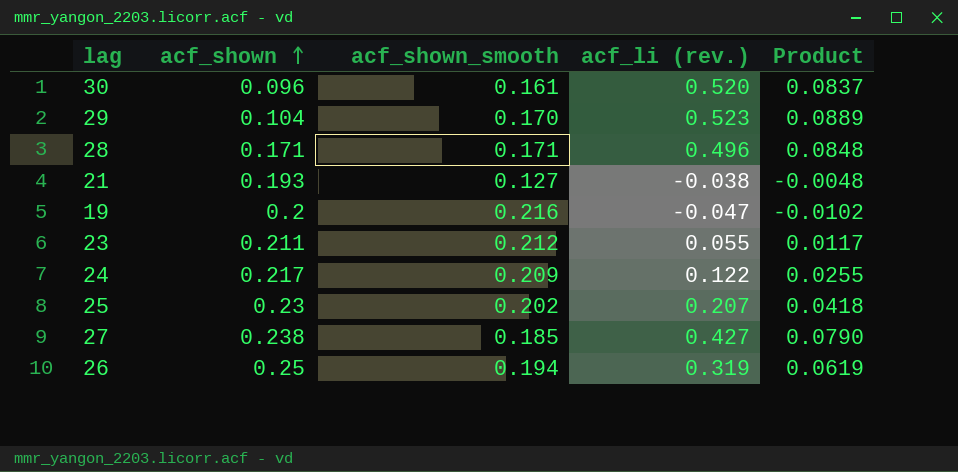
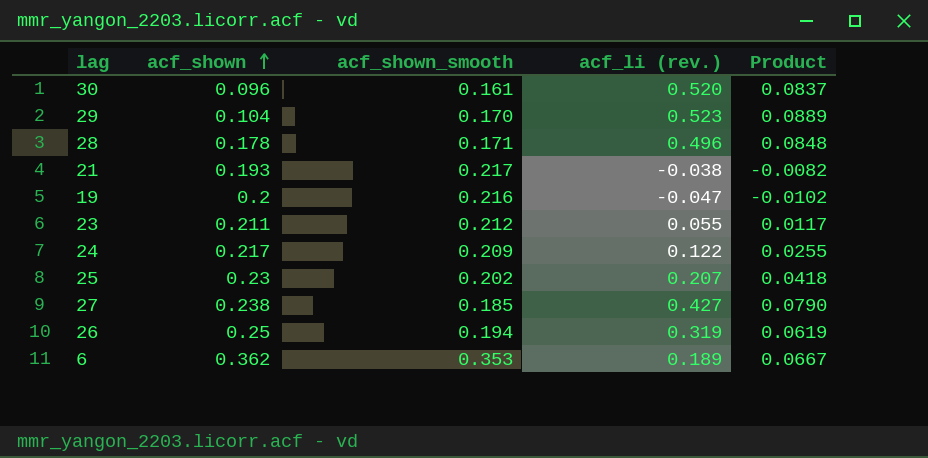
28 | acf_shown: 0.171 -> 0.178
21 | acf_shown_smooth: 0.127 -> 0.217
21 | Product: -0.0048 -> -0.0082
row 6: none -> 0.362 | 0.353 | 0.189 | 0.0667

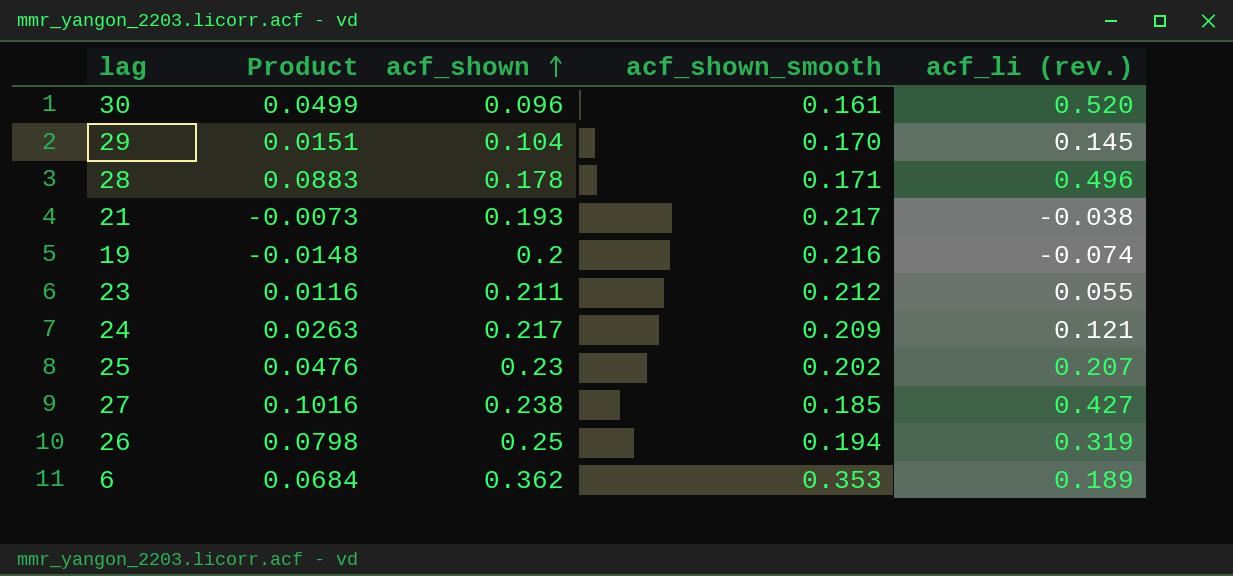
column Product | formula: [acf_shown_smooth] * [acf_li (rev.)] -> [acf_shown] * [acf_li (rev.)]
column Product | position: 5 -> 2
29 | acf_li (rev.): 0.523 -> 0.145
19 | acf_li (rev.): -0.047 -> -0.074
24 | acf_li (rev.): 0.122 -> 0.121

